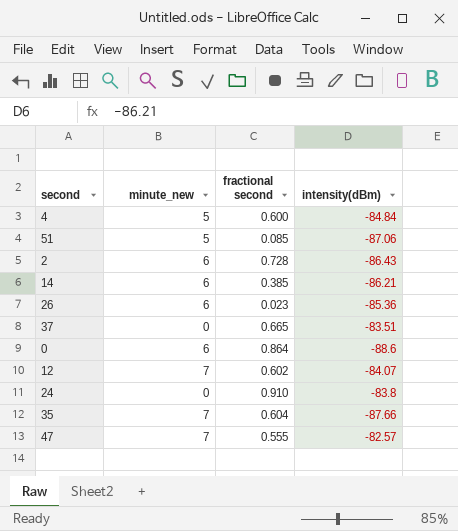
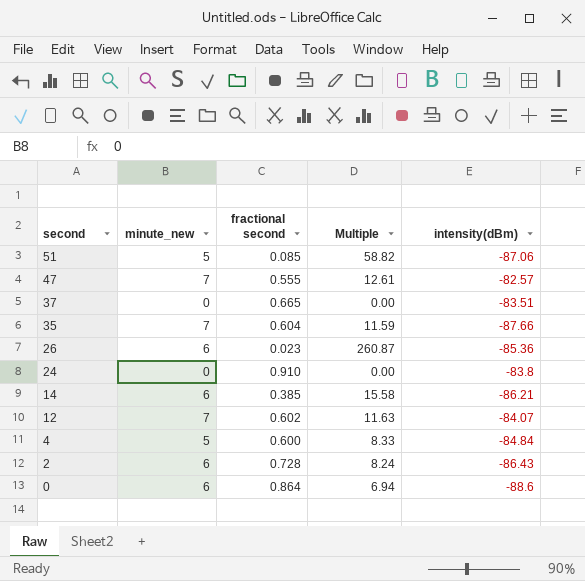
row order: none -> second descending
column Multiple | formula: none -> [minute_new] / [fractional second]

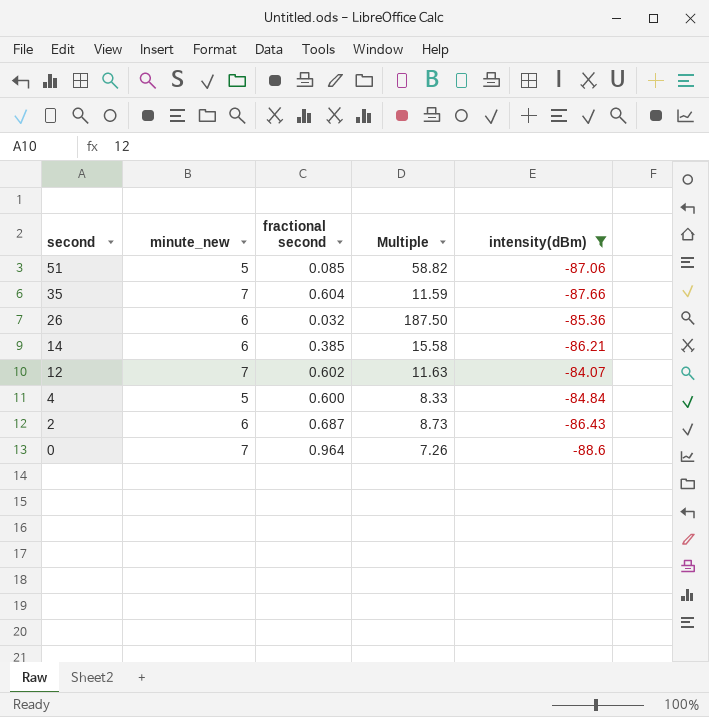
filter: none -> intensity(dBm) <= -84.07
26 | fractional second: 0.023 -> 0.032
26 | Multiple: 260.87 -> 187.50
2 | fractional second: 0.728 -> 0.687
2 | Multiple: 8.24 -> 8.73
0 | minute_new: 6 -> 7
0 | fractional second: 0.864 -> 0.964
0 | Multiple: 6.94 -> 7.26

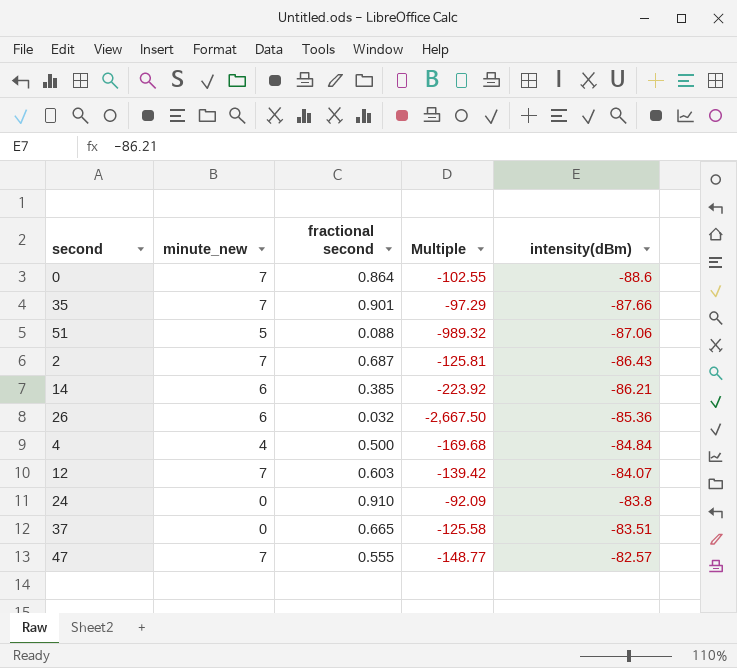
filter: intensity(dBm) <= -84.07 -> none
row order: second descending -> intensity(dBm) ascending
column Multiple | formula: [minute_new] / [fractional second] -> [intensity(dBm)] / [fractional second]
0 | fractional second: 0.964 -> 0.864
35 | fractional second: 0.604 -> 0.901
51 | fractional second: 0.085 -> 0.088
2 | minute_new: 6 -> 7
4 | minute_new: 5 -> 4
4 | fractional second: 0.600 -> 0.500
12 | fractional second: 0.602 -> 0.603

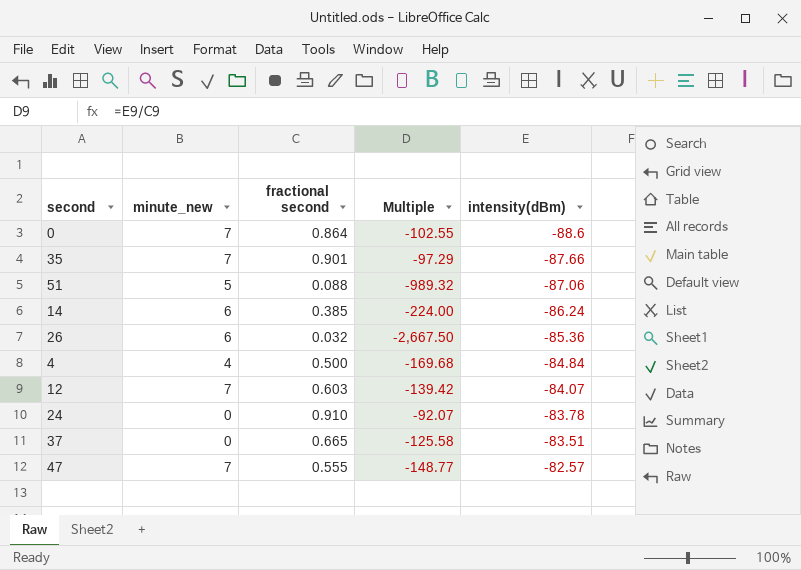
row 2: 7 | 0.687 | -125.81 | -86.43 -> none
14 | Multiple: -223.92 -> -224.00
14 | intensity(dBm): -86.21 -> -86.24
24 | Multiple: -92.09 -> -92.07
24 | intensity(dBm): -83.8 -> -83.78

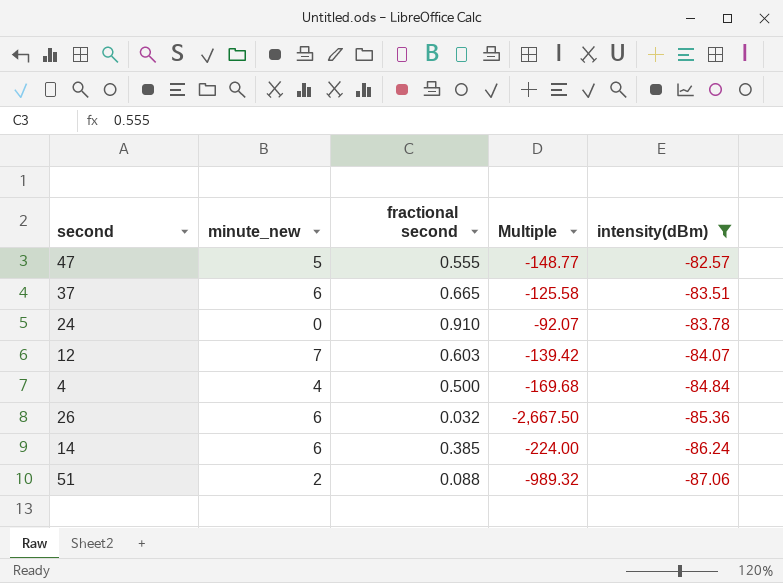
filter: none -> intensity(dBm) >= -87.06
row order: intensity(dBm) ascending -> intensity(dBm) descending
47 | minute_new: 7 -> 5
37 | minute_new: 0 -> 6
51 | minute_new: 5 -> 2

